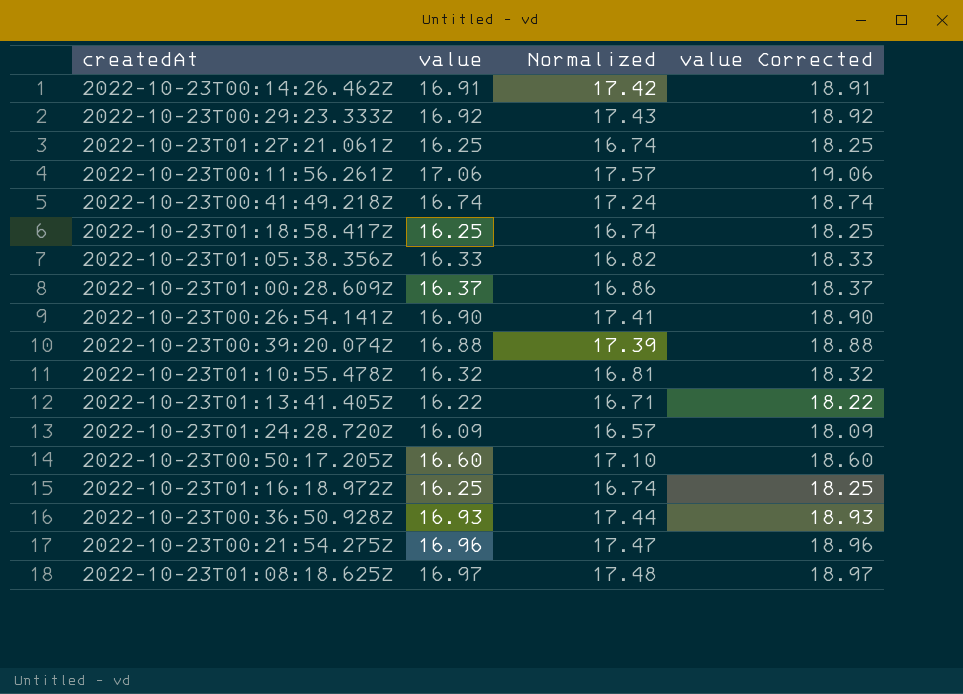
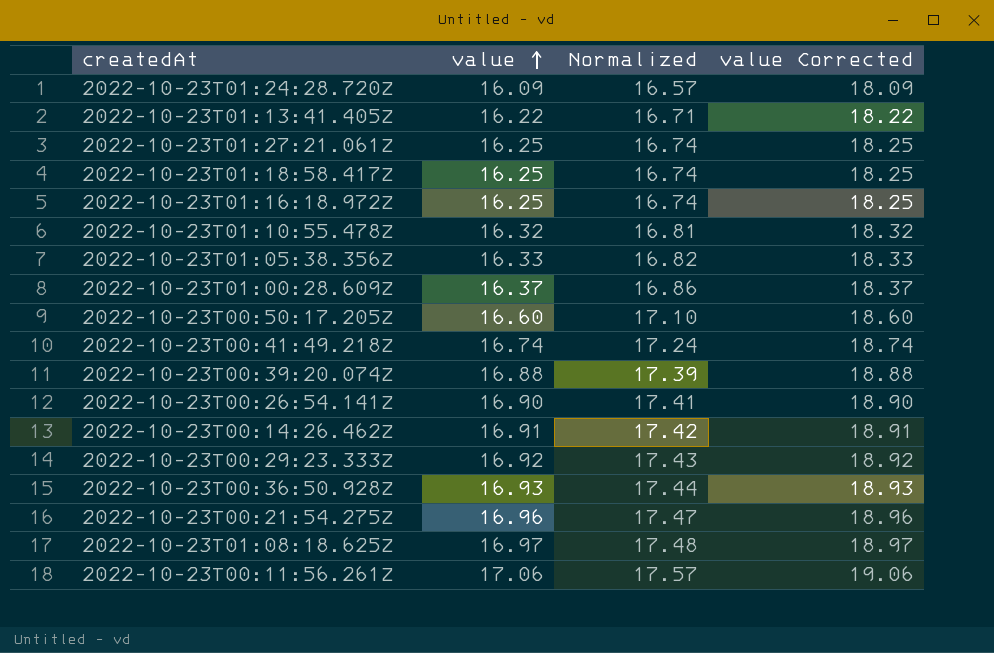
row order: none -> value ascending

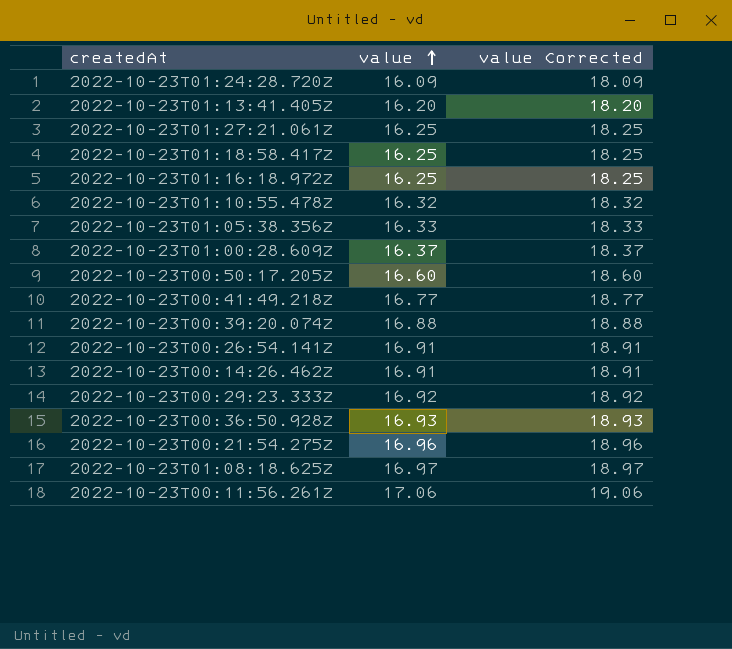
column Normalized | formula: [value] * 1.03 -> none
2022-10-23T01:13:41.405Z | value: 16.22 -> 16.20
2022-10-23T01:13:41.405Z | value Corrected: 18.22 -> 18.20
2022-10-23T00:41:49.218Z | value: 16.74 -> 16.77
2022-10-23T00:41:49.218Z | value Corrected: 18.74 -> 18.77
2022-10-23T00:26:54.141Z | value: 16.90 -> 16.91
2022-10-23T00:26:54.141Z | value Corrected: 18.90 -> 18.91

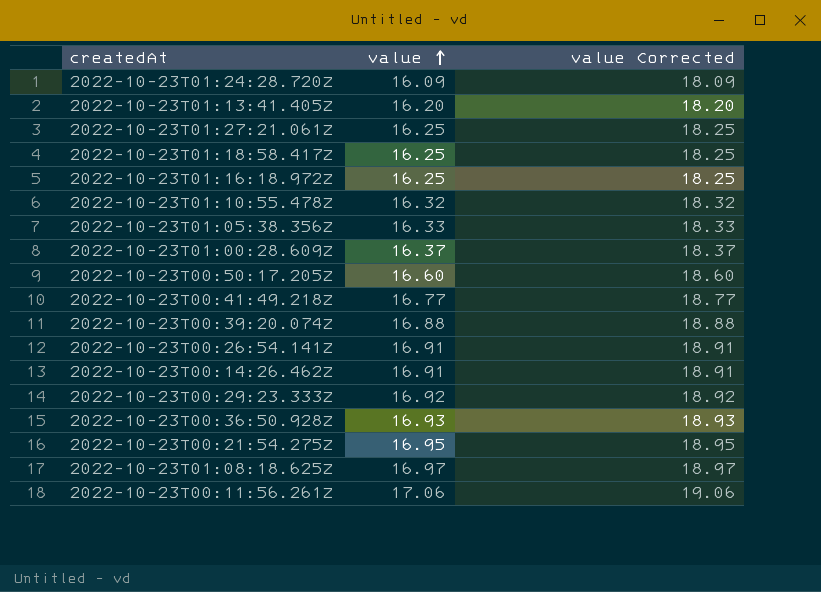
2022-10-23T00:21:54.275Z | value: 16.96 -> 16.95
2022-10-23T00:21:54.275Z | value Corrected: 18.96 -> 18.95

